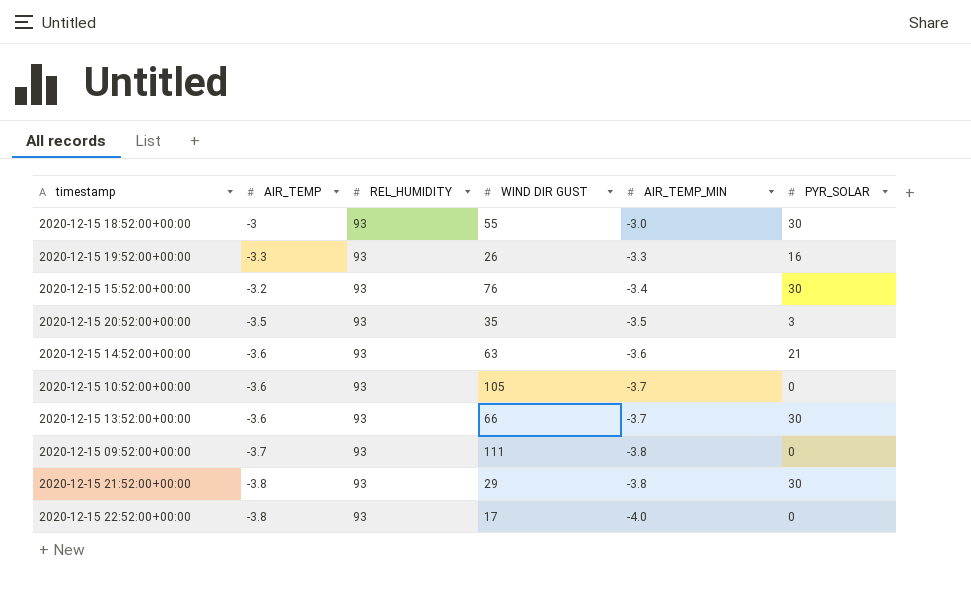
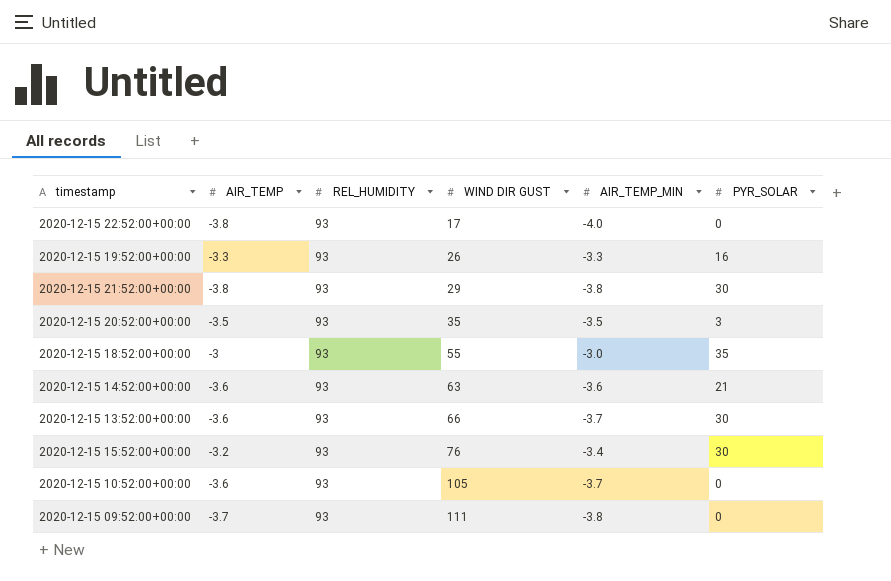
row order: AIR_TEMP_MIN descending -> WIND DIR GUST ascending
2020-12-15 18:52:00+00:00 | PYR_SOLAR: 30 -> 35

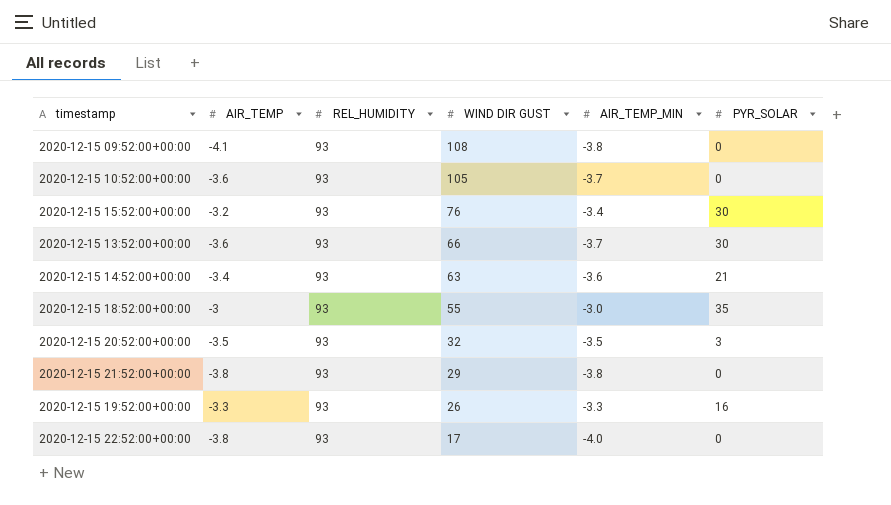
row order: WIND DIR GUST ascending -> WIND DIR GUST descending
2020-12-15 09:52:00+00:00 | AIR_TEMP: -3.7 -> -4.1
2020-12-15 09:52:00+00:00 | WIND DIR GUST: 111 -> 108
2020-12-15 14:52:00+00:00 | AIR_TEMP: -3.6 -> -3.4
2020-12-15 20:52:00+00:00 | WIND DIR GUST: 35 -> 32
2020-12-15 21:52:00+00:00 | PYR_SOLAR: 30 -> 0

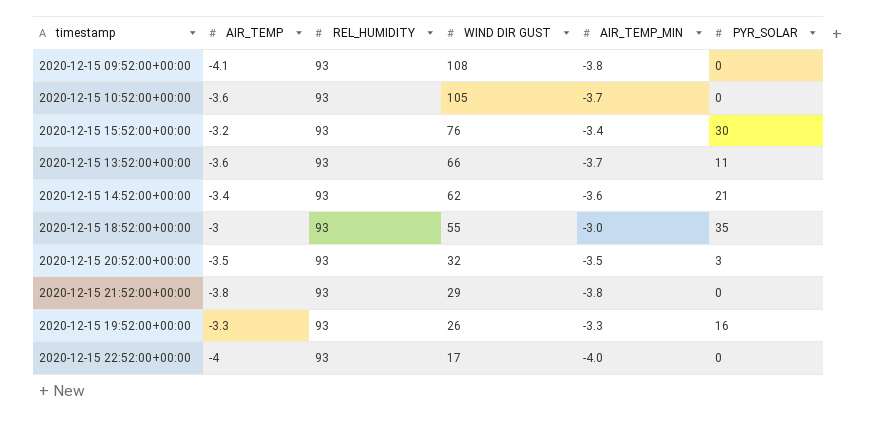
2020-12-15 13:52:00+00:00 | PYR_SOLAR: 30 -> 11
2020-12-15 14:52:00+00:00 | WIND DIR GUST: 63 -> 62
2020-12-15 22:52:00+00:00 | AIR_TEMP: -3.8 -> -4

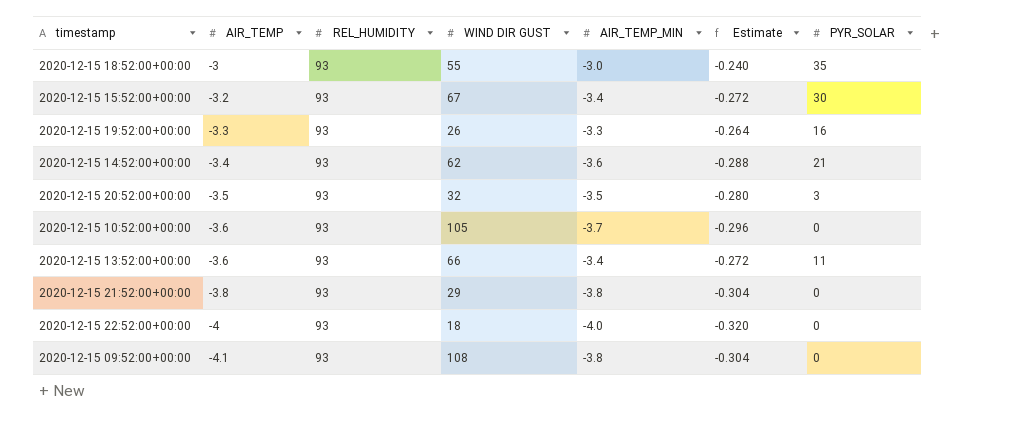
row order: WIND DIR GUST descending -> AIR_TEMP descending
column Estimate | formula: none -> [AIR_TEMP_MIN] * 0.08
2020-12-15 15:52:00+00:00 | WIND DIR GUST: 76 -> 67
2020-12-15 13:52:00+00:00 | AIR_TEMP_MIN: -3.7 -> -3.4
2020-12-15 22:52:00+00:00 | WIND DIR GUST: 17 -> 18

